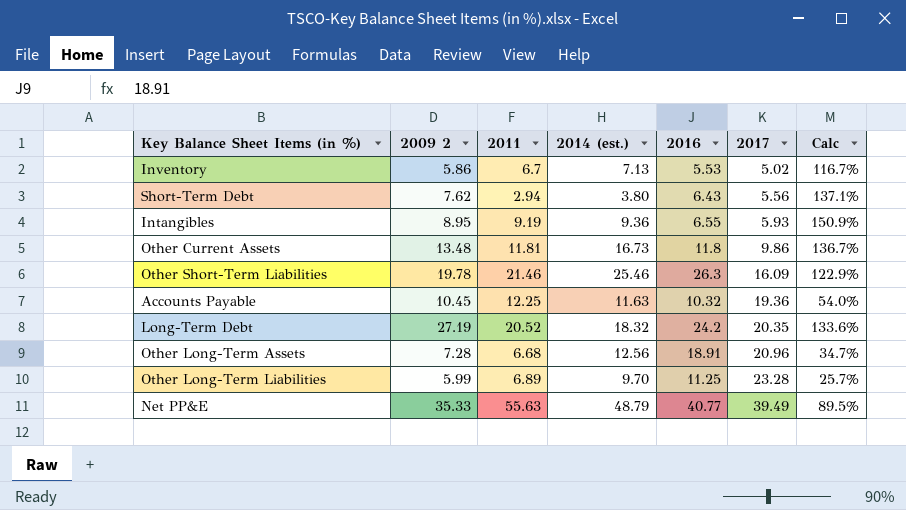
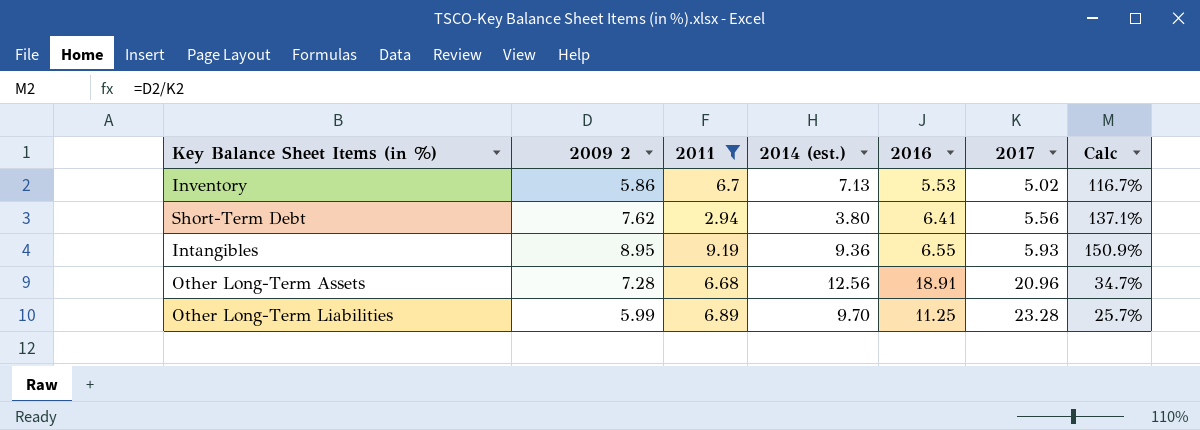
filter: none -> 2011 <= 9.19
Short-Term Debt | 2016: 6.43 -> 6.41

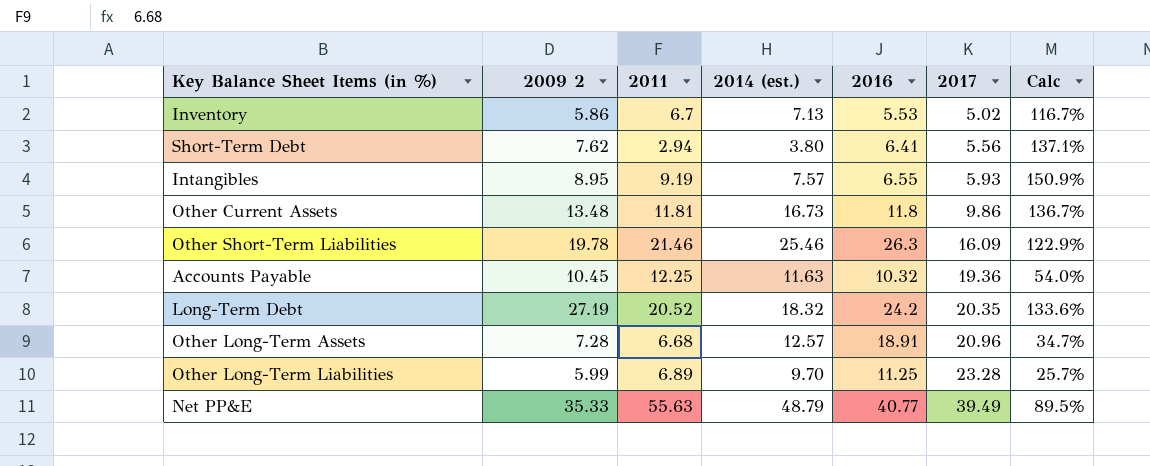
filter: 2011 <= 9.19 -> none
Intangibles | 2014 (est.): 9.36 -> 7.57
Other Long-Term Assets | 2014 (est.): 12.56 -> 12.57

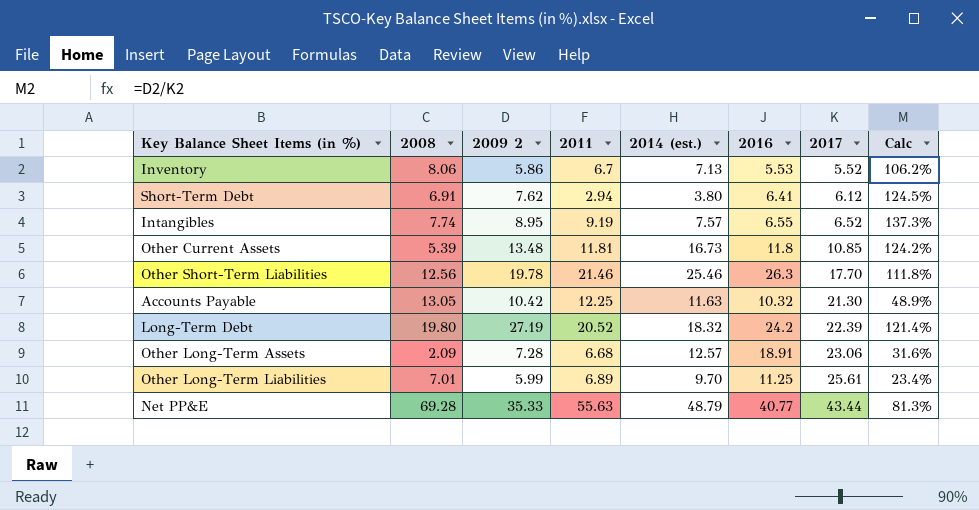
column 2008 | position: none -> 2
Inventory | 2017: 5.02 -> 5.52
Inventory | Calc: 116.7% -> 106.2%
Short-Term Debt | 2017: 5.56 -> 6.12
Short-Term Debt | Calc: 137.1% -> 124.5%
Intangibles | 2017: 5.93 -> 6.52
Intangibles | Calc: 150.9% -> 137.3%
Other Current Assets | 2017: 9.86 -> 10.85
Other Current Assets | Calc: 136.7% -> 124.2%
Other Short-Term Liabilities | 2017: 16.09 -> 17.70
Other Short-Term Liabilities | Calc: 122.9% -> 111.8%
Accounts Payable | 2009 2: 10.45 -> 10.42
Accounts Payable | 2017: 19.36 -> 21.30
Accounts Payable | Calc: 54.0% -> 48.9%
Long-Term Debt | 2017: 20.35 -> 22.39
Long-Term Debt | Calc: 133.6% -> 121.4%
Other Long-Term Assets | 2017: 20.96 -> 23.06
Other Long-Term Assets | Calc: 34.7% -> 31.6%
Other Long-Term Liabilities | 2017: 23.28 -> 25.61
Other Long-Term Liabilities | Calc: 25.7% -> 23.4%
Net PP&E | 2017: 39.49 -> 43.44
Net PP&E | Calc: 89.5% -> 81.3%

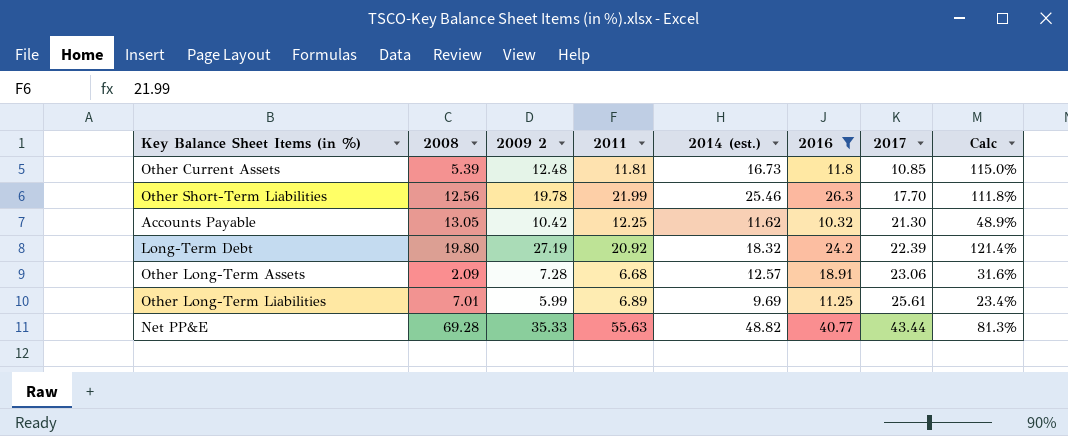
filter: none -> 2016 >= 10.32
Other Current Assets | 2009 2: 13.48 -> 12.48
Other Current Assets | Calc: 124.2% -> 115.0%
Other Short-Term Liabilities | 2011: 21.46 -> 21.99
Accounts Payable | 2014 (est.): 11.63 -> 11.62
Long-Term Debt | 2011: 20.52 -> 20.92
Other Long-Term Liabilities | 2014 (est.): 9.70 -> 9.69
Net PP&E | 2014 (est.): 48.79 -> 48.82

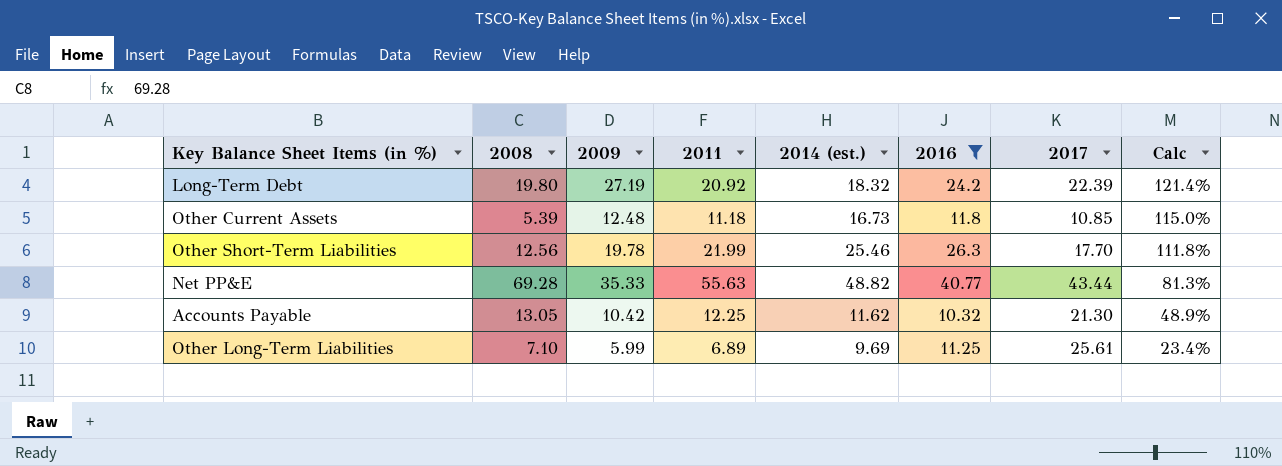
row order: 2017 ascending -> Calc descending
column name: 2009 2 -> 2009
row Other Long-Term Assets: 2.09 | 7.28 | 6.68 | 12.57 | 18.91 | 23.06 | 31.6% -> none
Other Current Assets | 2011: 11.81 -> 11.18
Other Long-Term Liabilities | 2008: 7.01 -> 7.10

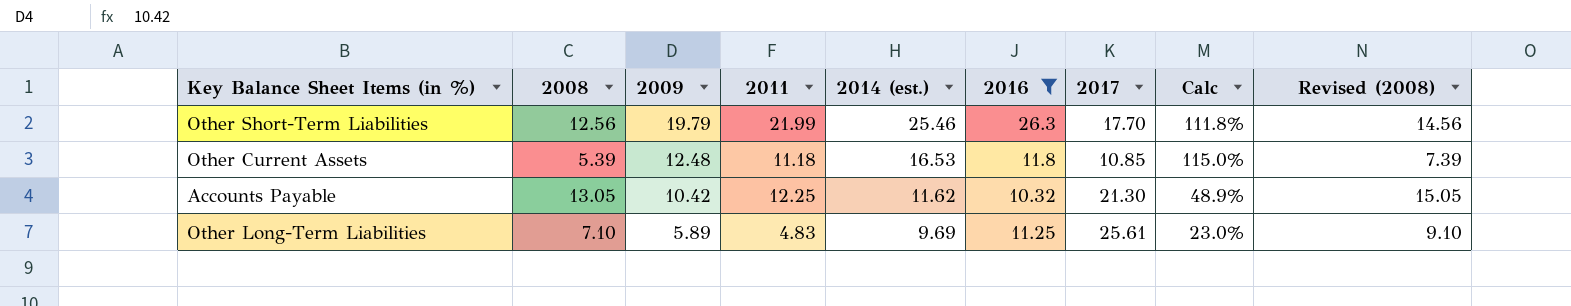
row order: Calc descending -> 2009 descending
column Revised (2008) | formula: none -> [2008] + 2
row Long-Term Debt: 19.80 | 27.19 | 20.92 | 18.32 | 24.2 | 22.39 | 121.4% -> none
row Net PP&E: 69.28 | 35.33 | 55.63 | 48.82 | 40.77 | 43.44 | 81.3% -> none
Other Short-Term Liabilities | 2009: 19.78 -> 19.79
Other Current Assets | 2014 (est.): 16.73 -> 16.53
Other Long-Term Liabilities | 2009: 5.99 -> 5.89
Other Long-Term Liabilities | 2011: 6.89 -> 4.83
Other Long-Term Liabilities | Calc: 23.4% -> 23.0%

